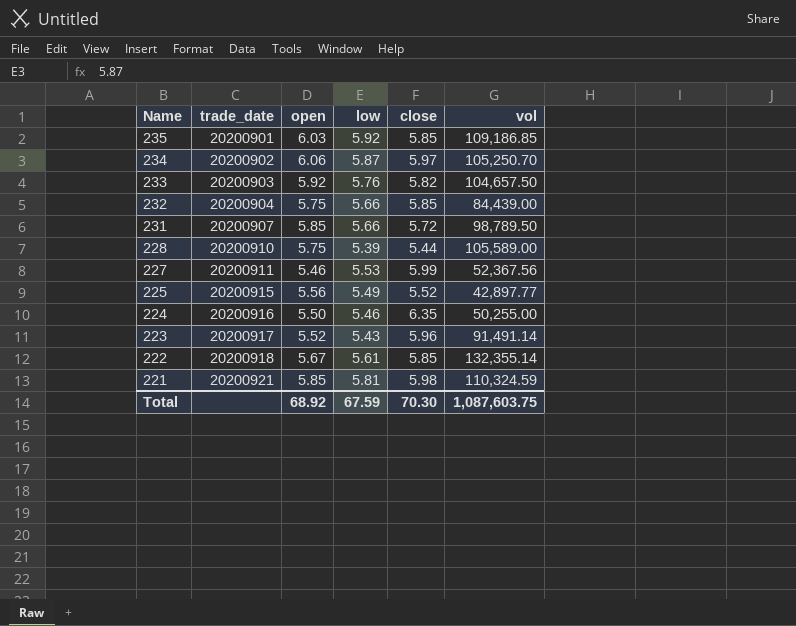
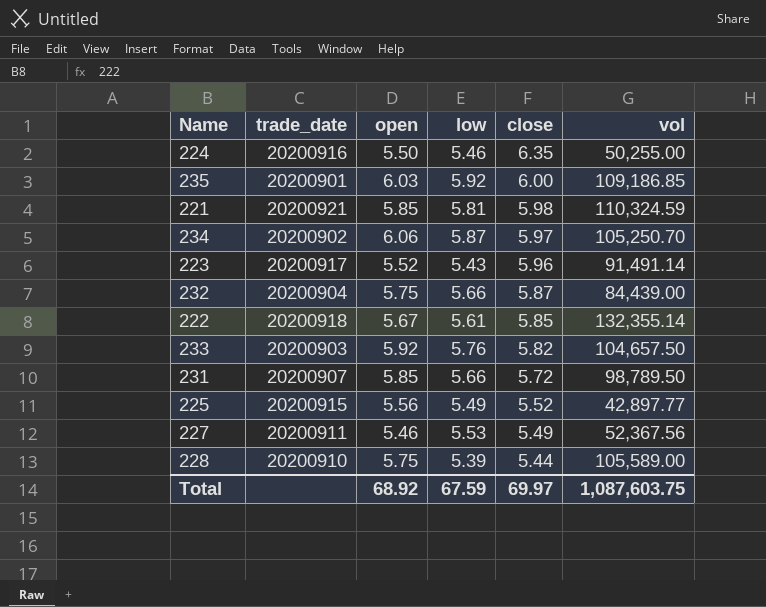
row order: Name descending -> close descending
235 | close: 5.85 -> 6.00
232 | close: 5.85 -> 5.87
227 | close: 5.99 -> 5.49
Total | close: 70.30 -> 69.97

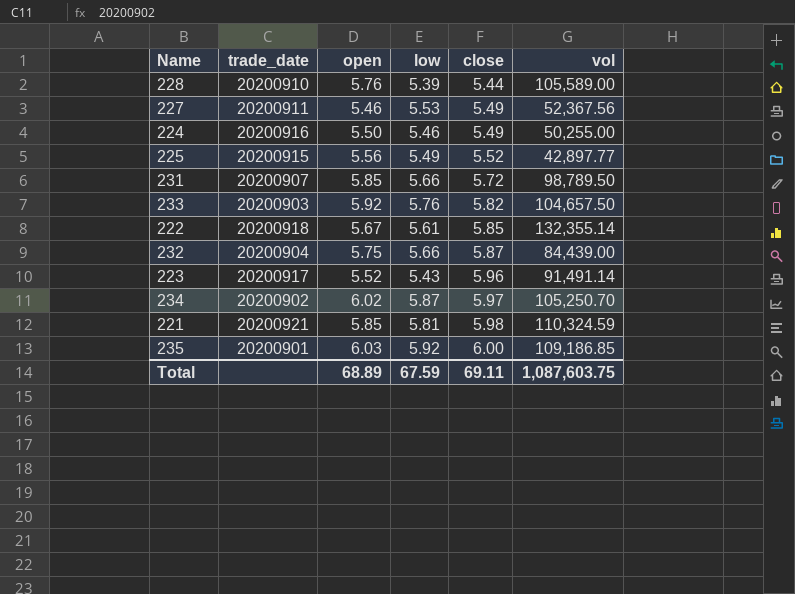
row order: close descending -> close ascending
228 | open: 5.75 -> 5.76
224 | close: 6.35 -> 5.49
234 | open: 6.06 -> 6.02
Total | open: 68.92 -> 68.89
Total | close: 69.97 -> 69.11

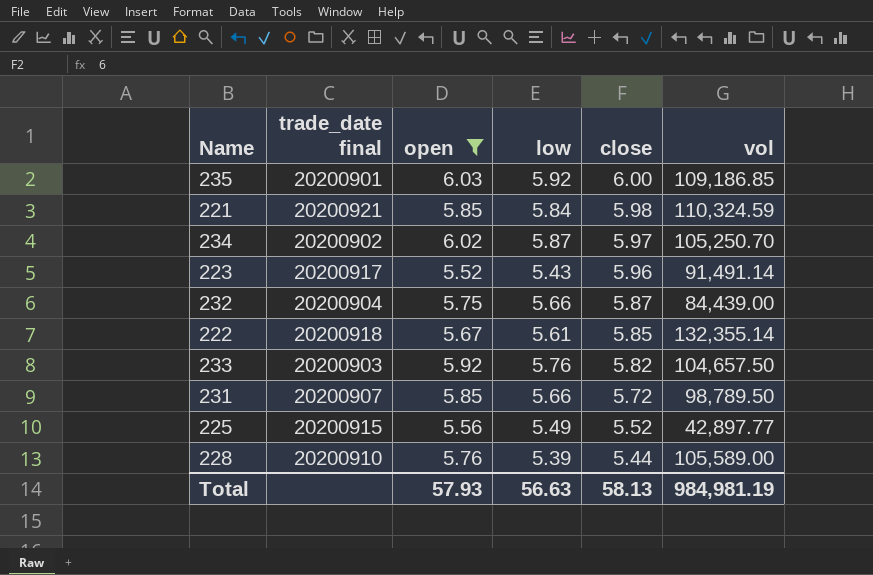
filter: none -> open >= 5.52
row order: close ascending -> close descending
column name: trade_date -> trade_date final
221 | low: 5.81 -> 5.84
Total | open: 68.89 -> 57.93
Total | low: 67.59 -> 56.63
Total | close: 69.11 -> 58.13
Total | vol: 1,087,603.75 -> 984,981.19

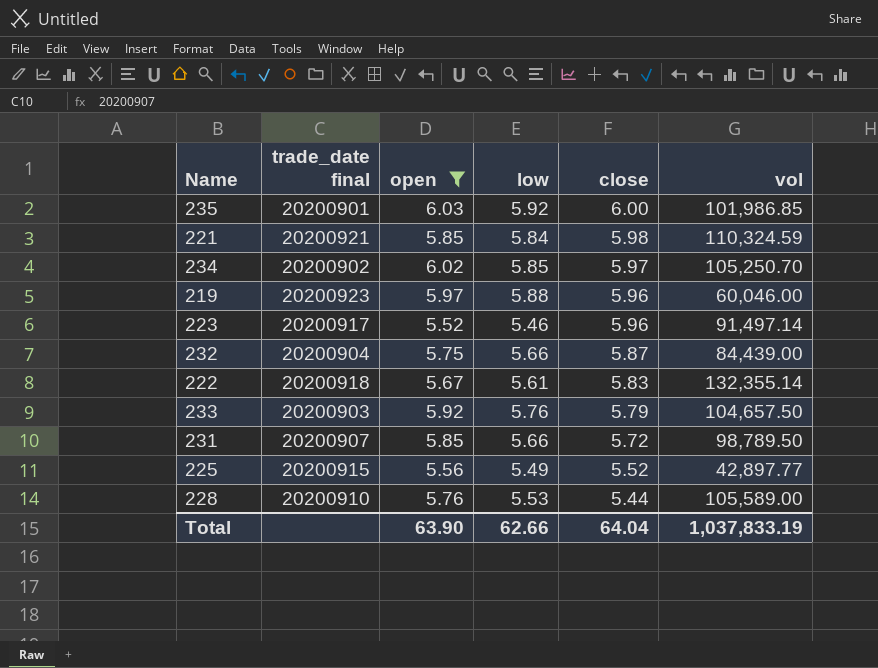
235 | vol: 109,186.85 -> 101,986.85
234 | low: 5.87 -> 5.85
row 219: none -> 20200923 | 5.97 | 5.88 | 5.96 | 60,046.00
223 | low: 5.43 -> 5.46
223 | vol: 91,491.14 -> 91,497.14
222 | close: 5.85 -> 5.83
233 | close: 5.82 -> 5.79
228 | low: 5.39 -> 5.53
Total | open: 57.93 -> 63.90
Total | low: 56.63 -> 62.66
Total | close: 58.13 -> 64.04
Total | vol: 984,981.19 -> 1,037,833.19

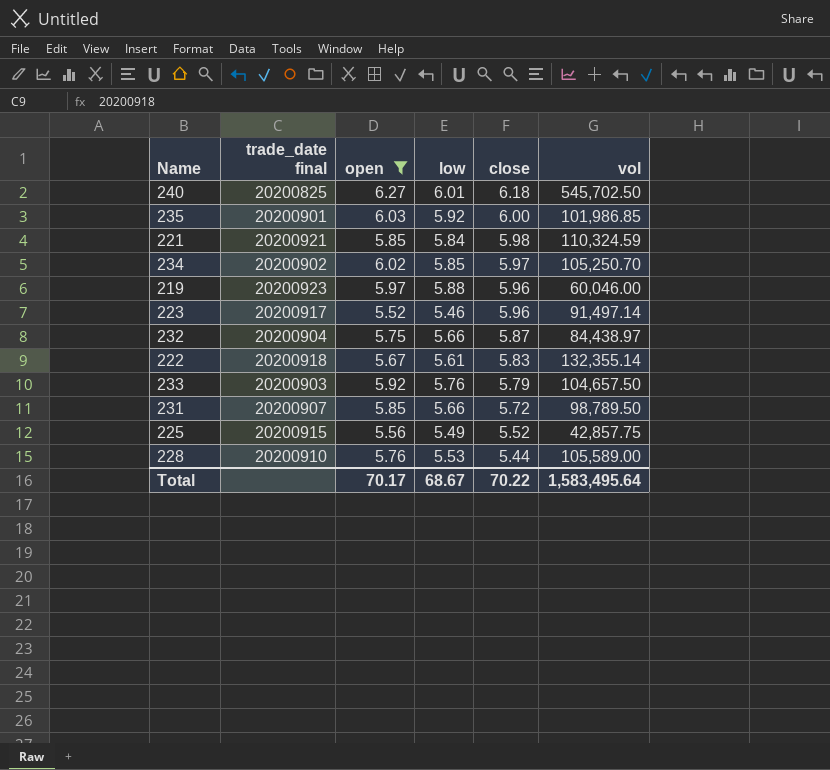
row 240: none -> 20200825 | 6.27 | 6.01 | 6.18 | 545,702.50
232 | vol: 84,439.00 -> 84,438.97
225 | vol: 42,897.77 -> 42,857.75
Total | open: 63.90 -> 70.17
Total | low: 62.66 -> 68.67
Total | close: 64.04 -> 70.22
Total | vol: 1,037,833.19 -> 1,583,495.64

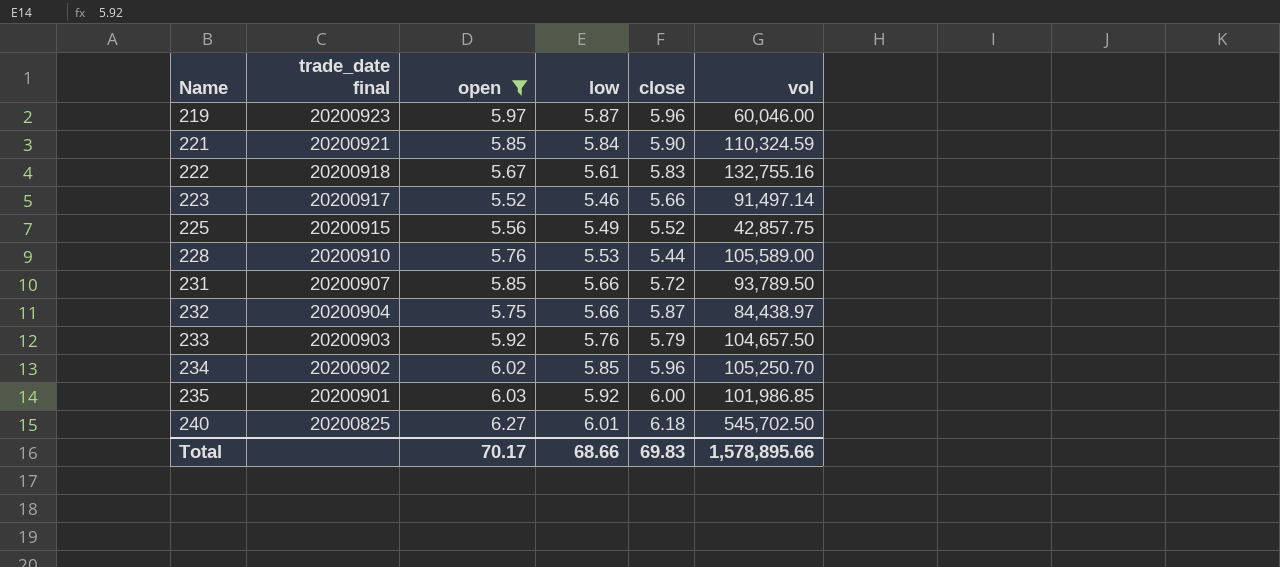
row order: close descending -> Name ascending
219 | low: 5.88 -> 5.87
221 | close: 5.98 -> 5.90
222 | vol: 132,355.14 -> 132,755.16
223 | close: 5.96 -> 5.66
231 | vol: 98,789.50 -> 93,789.50
234 | close: 5.97 -> 5.96
Total | low: 68.67 -> 68.66
Total | close: 70.22 -> 69.83
Total | vol: 1,583,495.64 -> 1,578,895.66

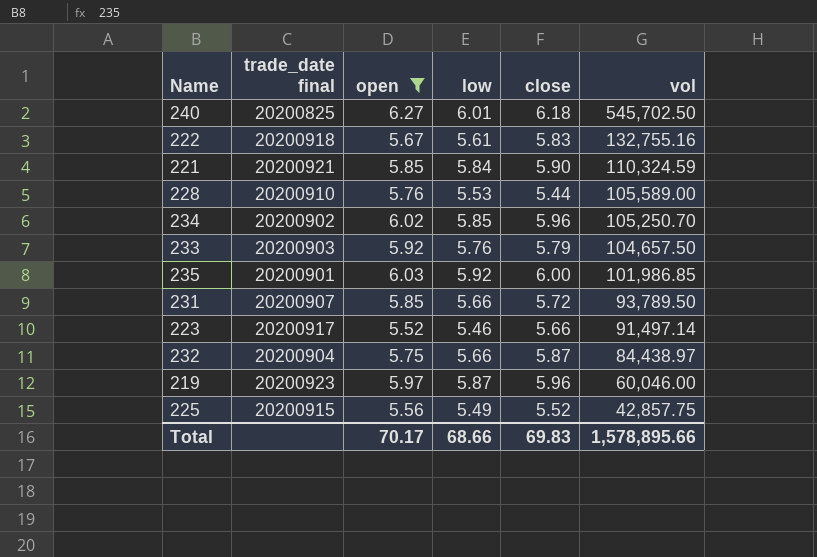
row order: Name ascending -> vol descending

